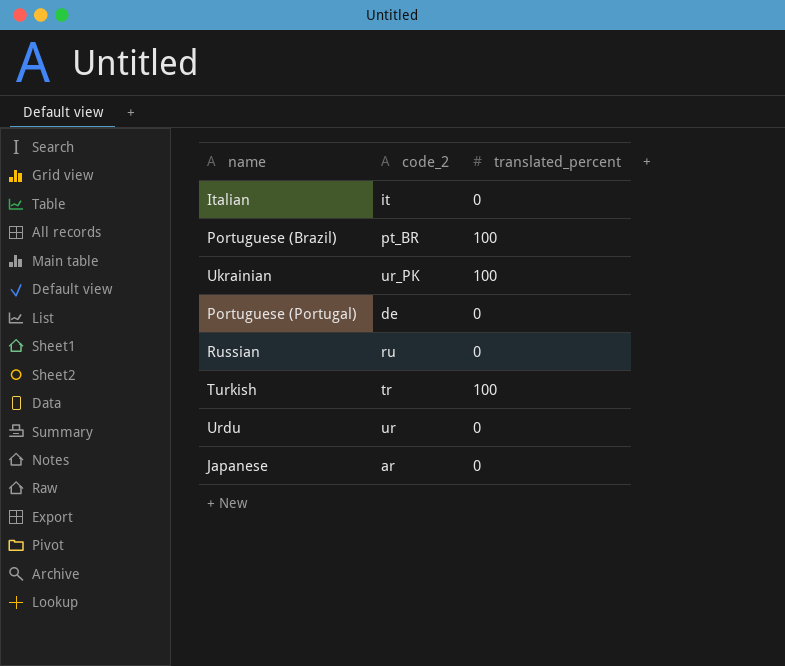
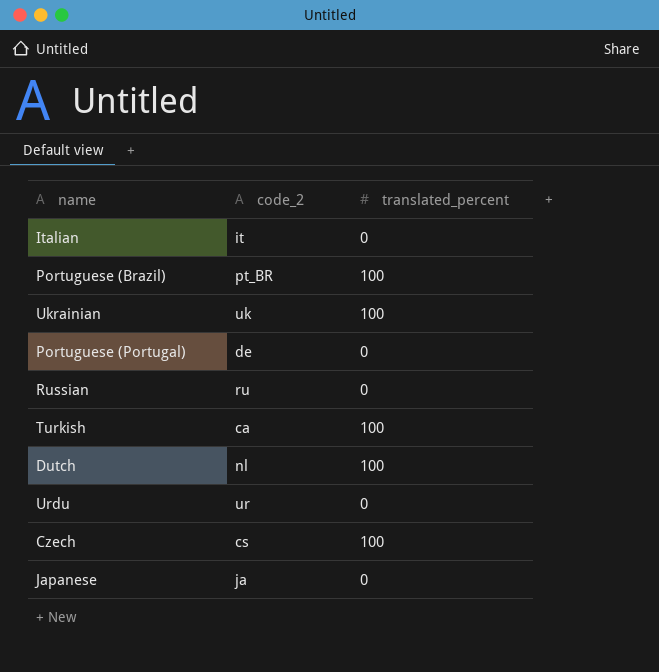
Ukrainian | code_2: ur_PK -> uk
Turkish | code_2: tr -> ca
row Dutch: none -> nl | 100
row Czech: none -> cs | 100
Japanese | code_2: ar -> ja

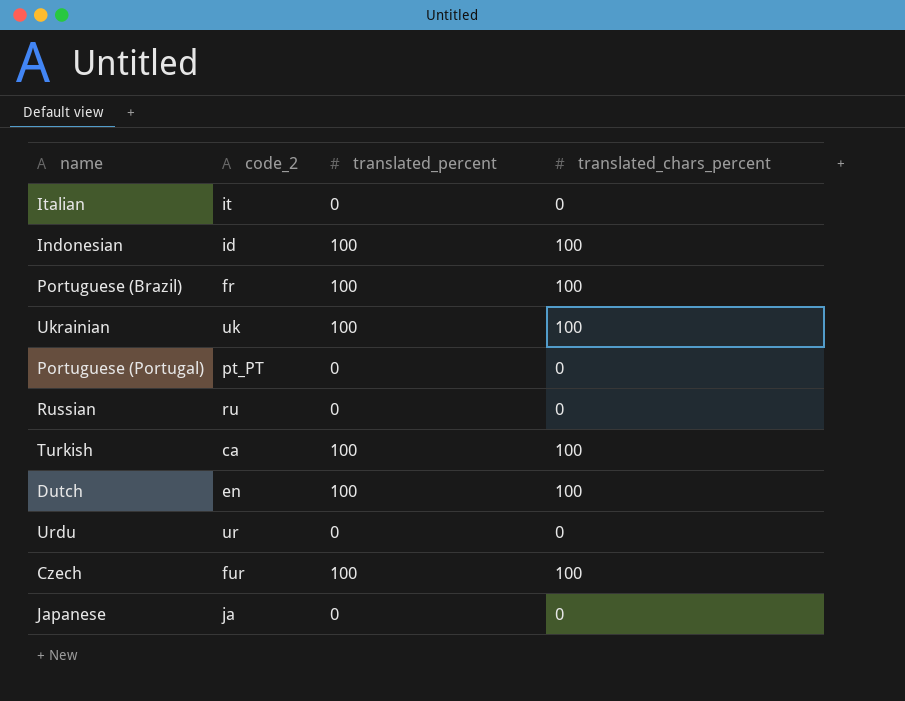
column translated_chars_percent | position: none -> 4
row Indonesian: none -> id | 100 | 100
Portuguese (Brazil) | code_2: pt_BR -> fr
Portuguese (Portugal) | code_2: de -> pt_PT
Dutch | code_2: nl -> en
Czech | code_2: cs -> fur

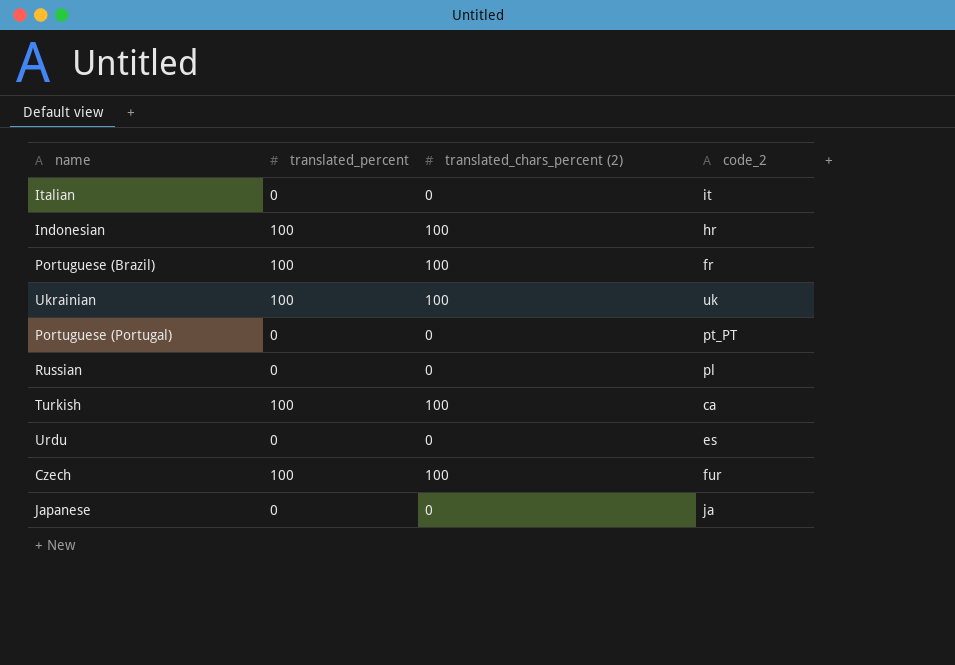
column name: translated_chars_percent -> translated_chars_percent (2)
column code_2 | position: 2 -> 4
row Dutch: en | 100 | 100 -> none
Indonesian | code_2: id -> hr
Russian | code_2: ru -> pl
Urdu | code_2: ur -> es

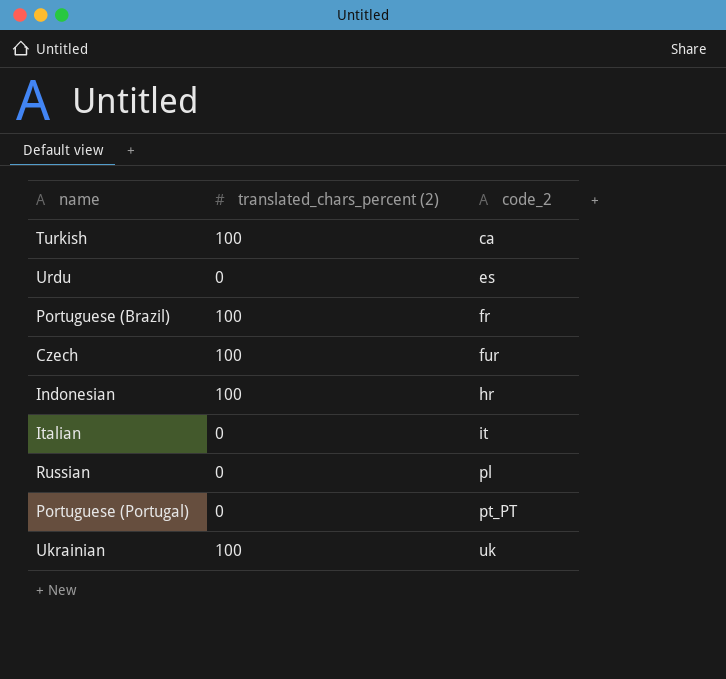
row order: none -> code_2 ascending
column translated_percent | position: 2 -> none
row Japanese: 0 | 0 | ja -> none

